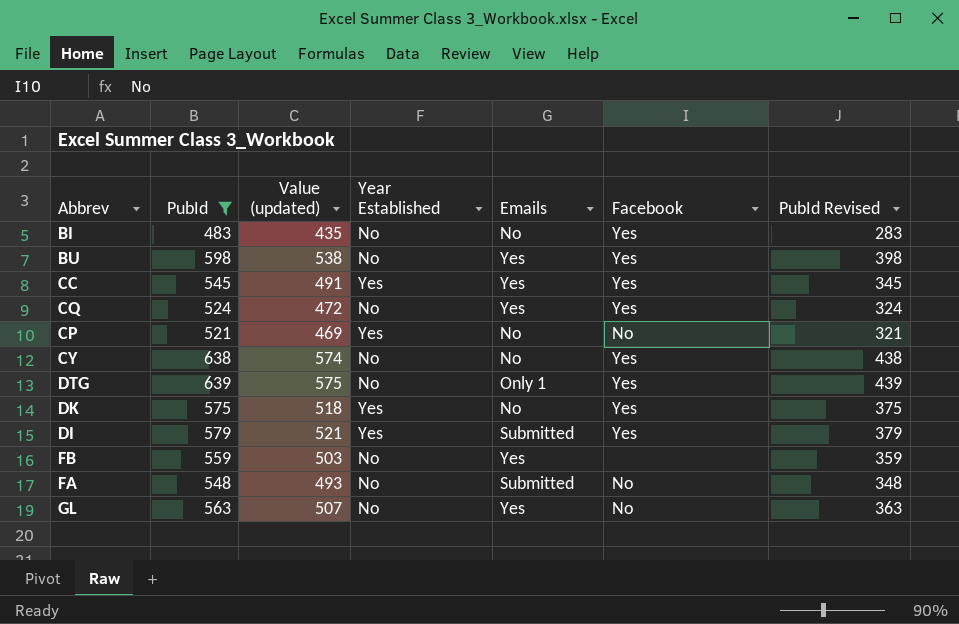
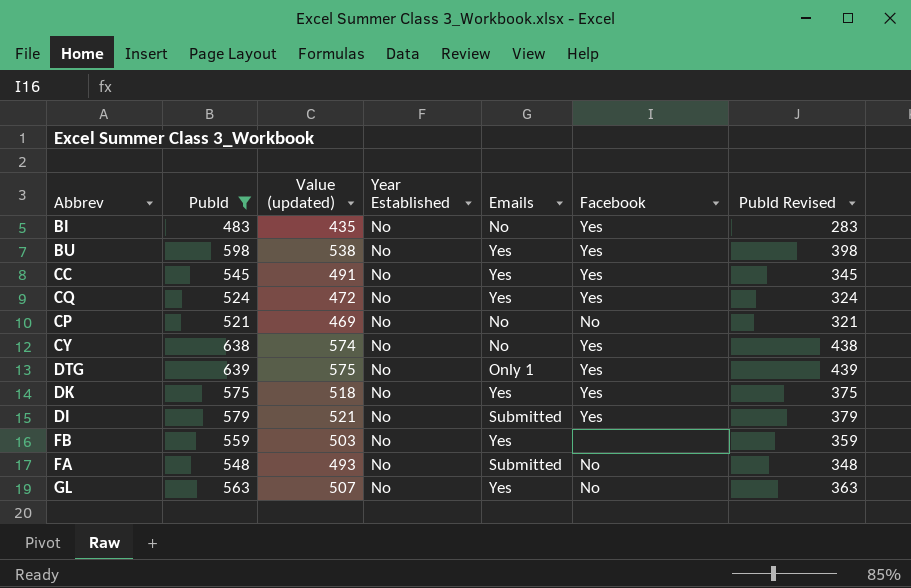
CC | Year Established: Yes -> No
CP | Year Established: Yes -> No
DK | Year Established: Yes -> No
DK | Emails: No -> Yes
DI | Year Established: Yes -> No

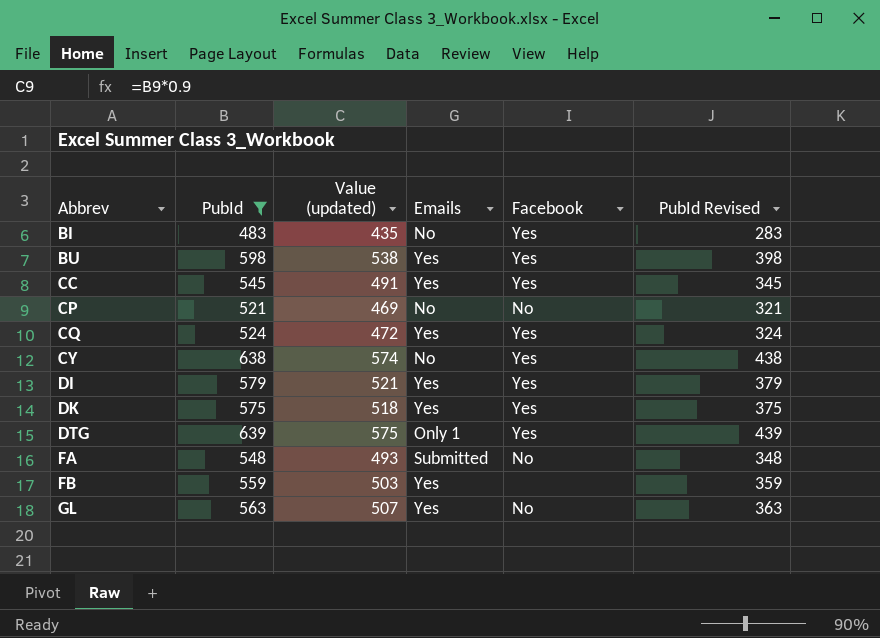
row order: none -> Abbrev ascending
column Year Established | position: 4 -> none
DI | Emails: Submitted -> Yes

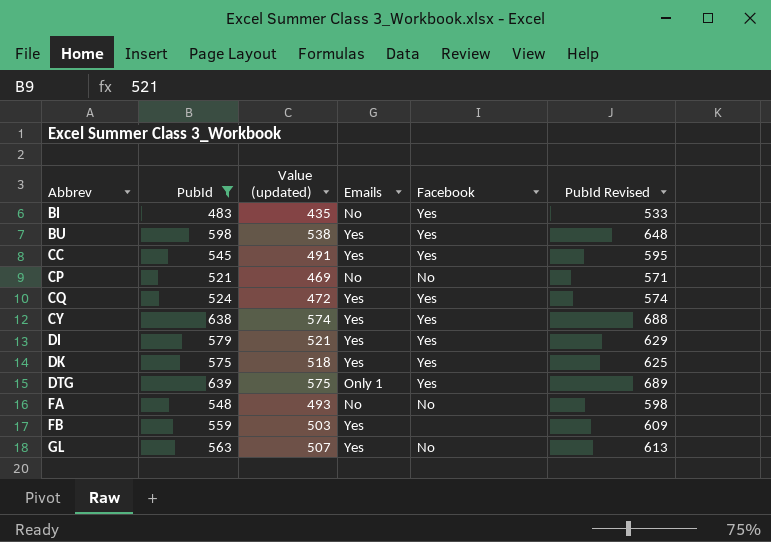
column PubId Revised | formula: [PubId] - 200 -> [PubId] + 50
CY | Emails: No -> Yes
FA | Emails: Submitted -> No

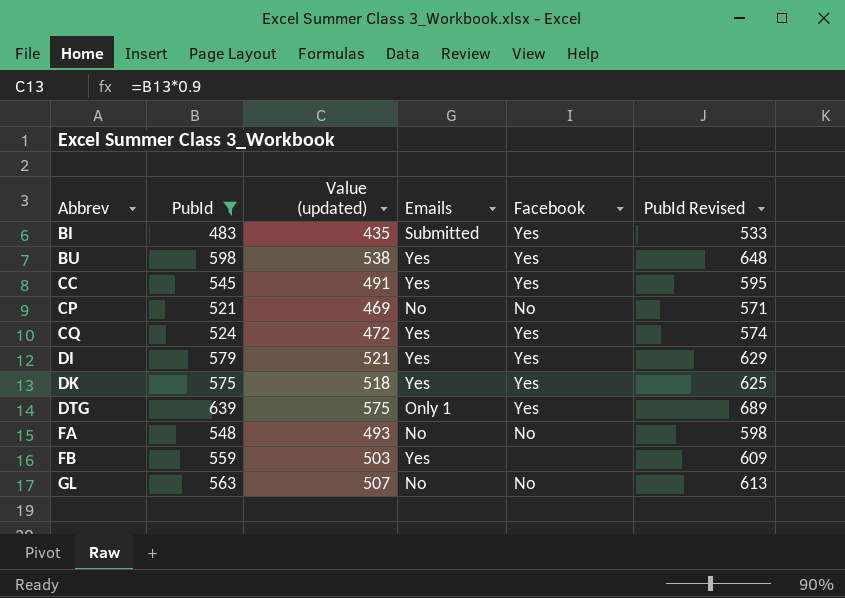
row CY: 638 | 574 | Yes | Yes | 688 -> none
BI | Emails: No -> Submitted
GL | Emails: Yes -> No

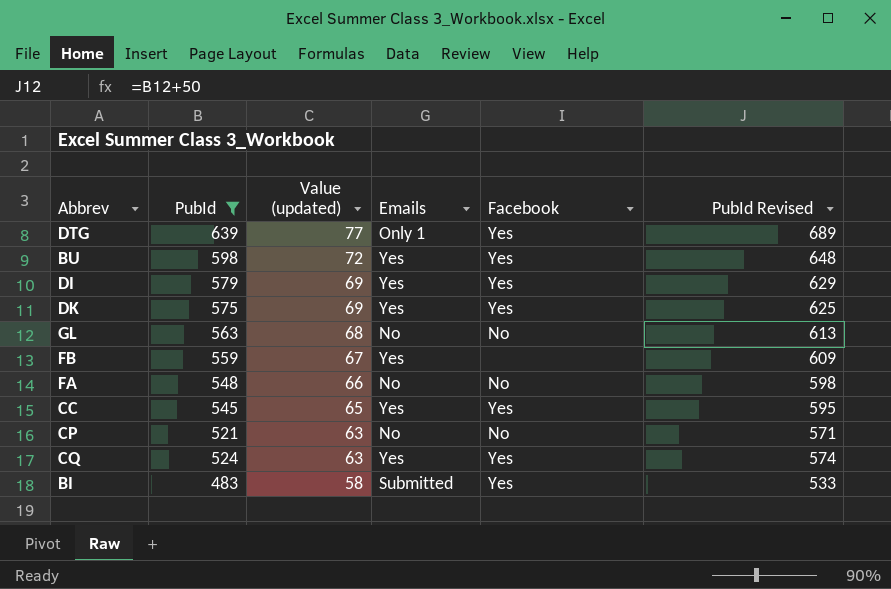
row order: Abbrev ascending -> Value (updated) descending
column Value (updated) | formula: [PubId] * 0.9 -> [PubId] * 0.12

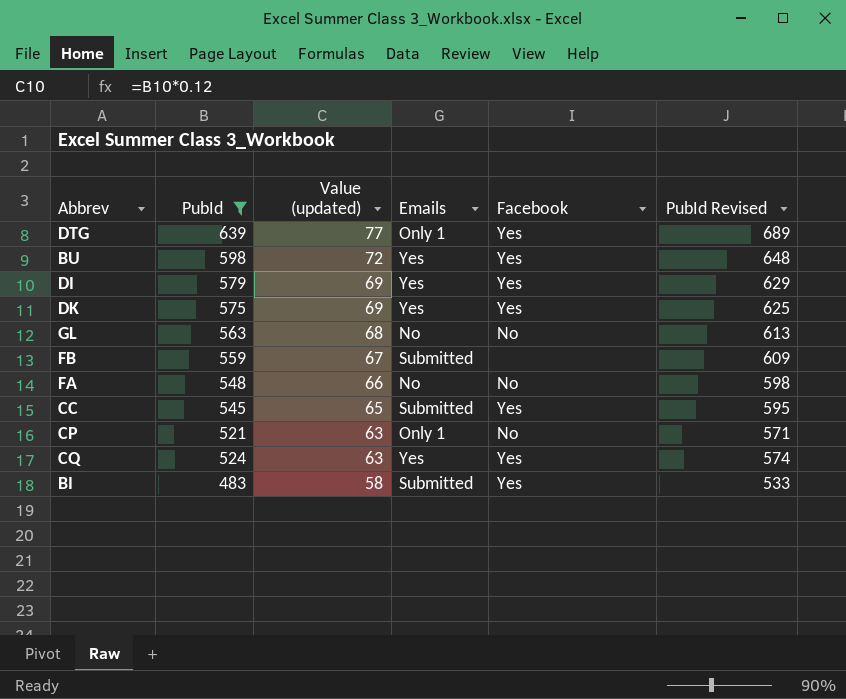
FB | Emails: Yes -> Submitted
CC | Emails: Yes -> Submitted
CP | Emails: No -> Only 1

